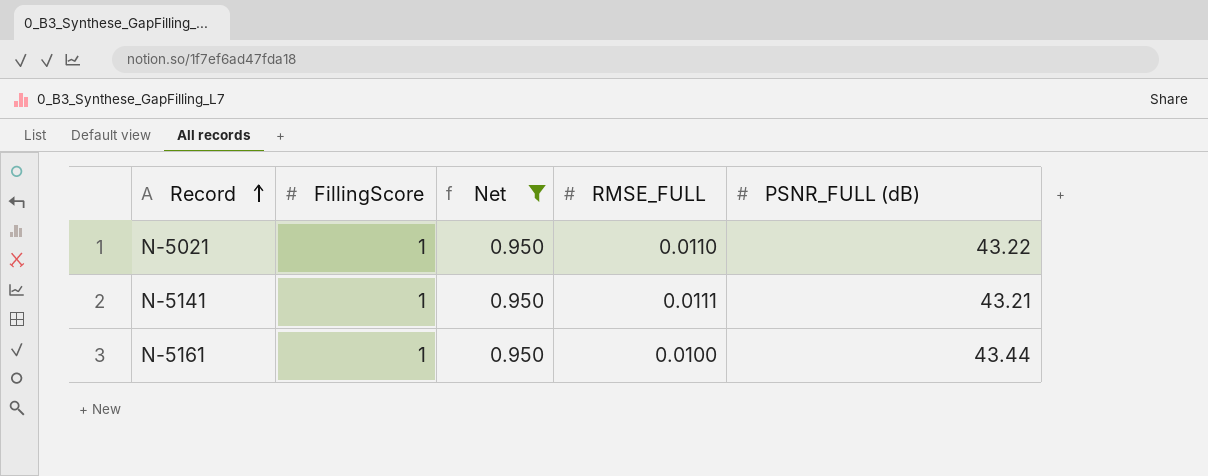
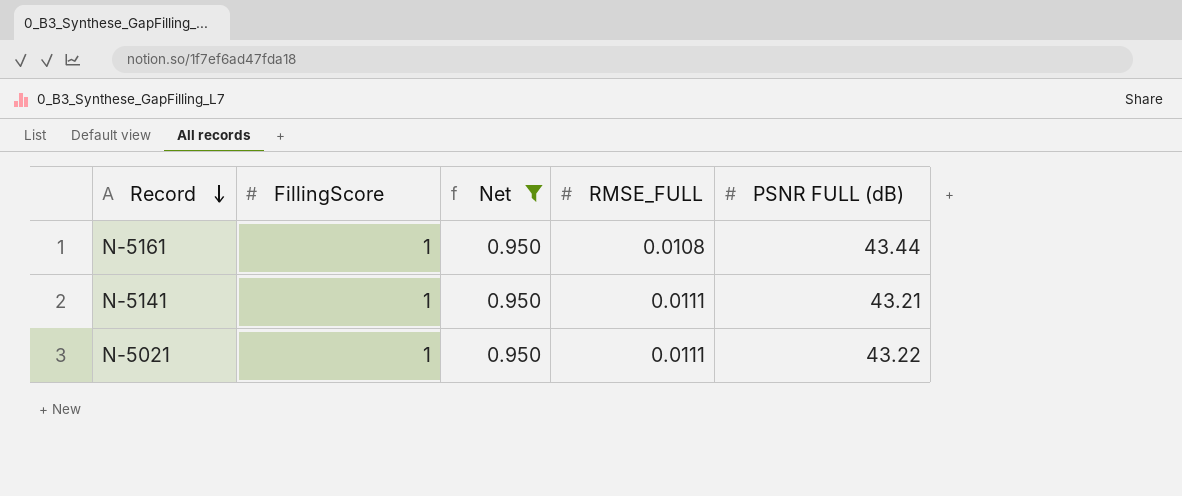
row order: Record ascending -> Record descending
column name: PSNR_FULL (dB) -> PSNR FULL (dB)
N-5161 | RMSE_FULL: 0.0100 -> 0.0108
N-5021 | RMSE_FULL: 0.0110 -> 0.0111

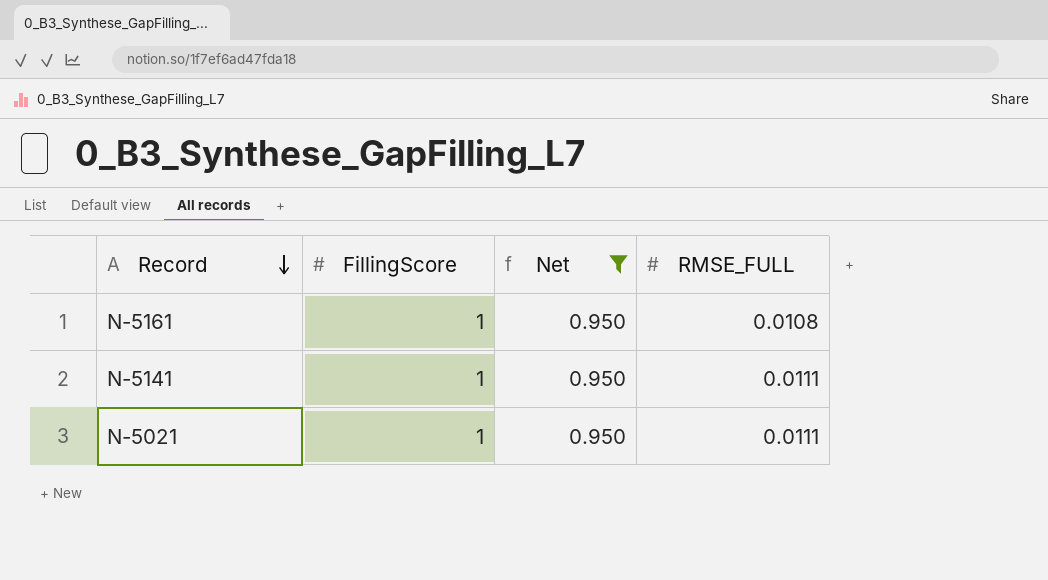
column PSNR FULL (dB) | position: 5 -> none

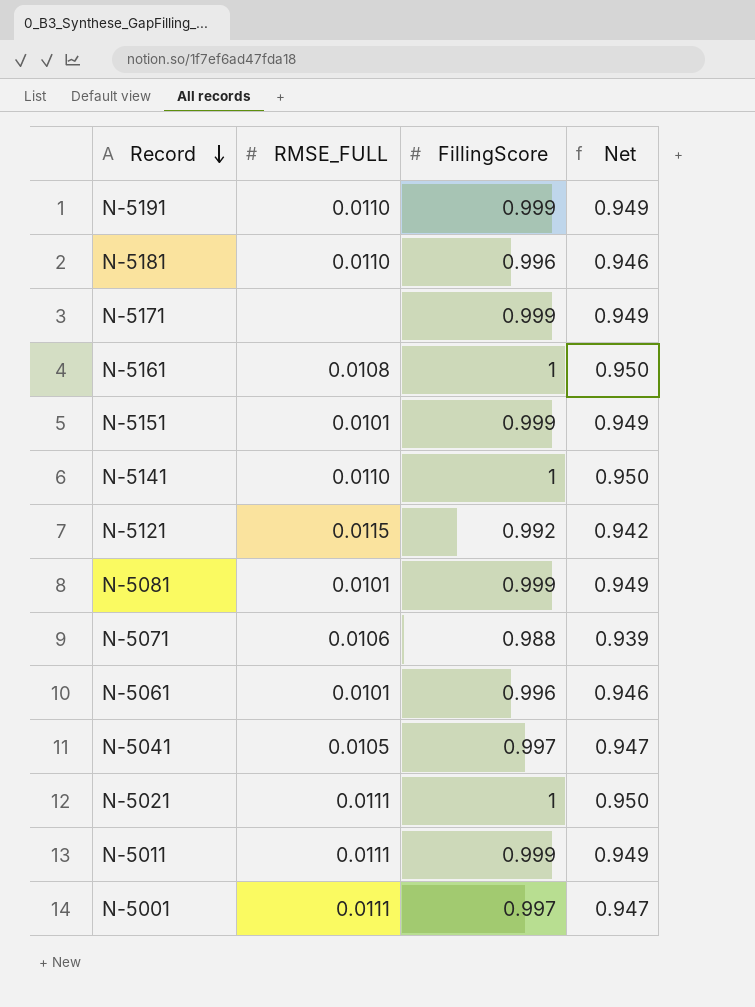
filter: Net = 0.950 -> none
column RMSE_FULL | position: 4 -> 2
N-5141 | RMSE_FULL: 0.0111 -> 0.0110

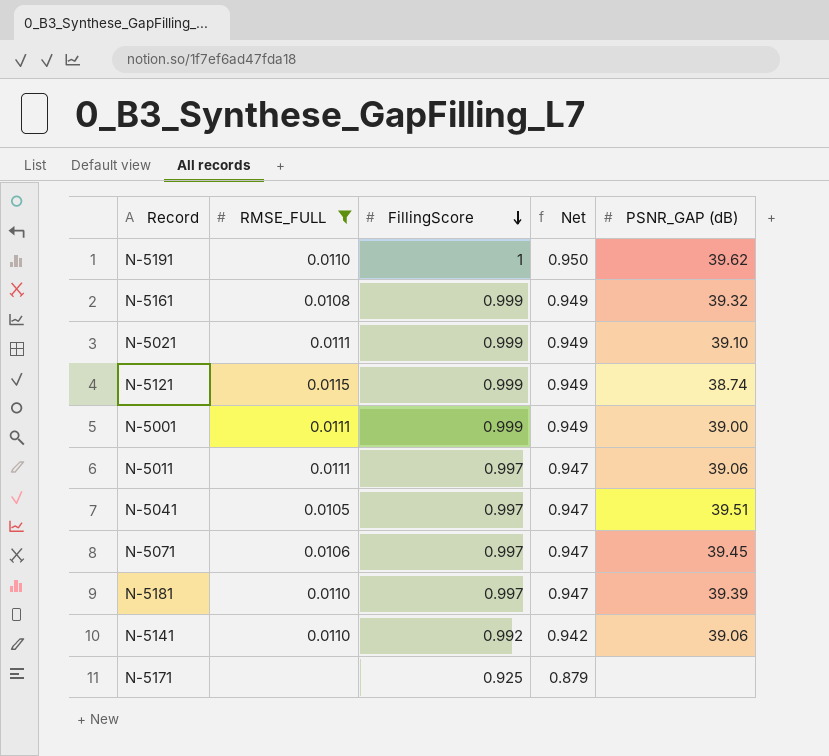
filter: none -> RMSE_FULL != 0.0101
row order: Record descending -> FillingScore descending
column PSNR_GAP (dB) | position: none -> 5
N-5191 | FillingScore: 0.999 -> 1
N-5191 | Net: 0.949 -> 0.950
N-5161 | FillingScore: 1 -> 0.999
N-5161 | Net: 0.950 -> 0.949
N-5021 | FillingScore: 1 -> 0.999
N-5021 | Net: 0.950 -> 0.949
N-5121 | FillingScore: 0.992 -> 0.999
N-5121 | Net: 0.942 -> 0.949
N-5001 | FillingScore: 0.997 -> 0.999
N-5001 | Net: 0.947 -> 0.949
N-5011 | FillingScore: 0.999 -> 0.997
N-5011 | Net: 0.949 -> 0.947
N-5071 | FillingScore: 0.988 -> 0.997
N-5071 | Net: 0.939 -> 0.947
N-5181 | FillingScore: 0.996 -> 0.997
N-5181 | Net: 0.946 -> 0.947
N-5141 | FillingScore: 1 -> 0.992
N-5141 | Net: 0.950 -> 0.942
N-5171 | FillingScore: 0.999 -> 0.925
N-5171 | Net: 0.949 -> 0.879

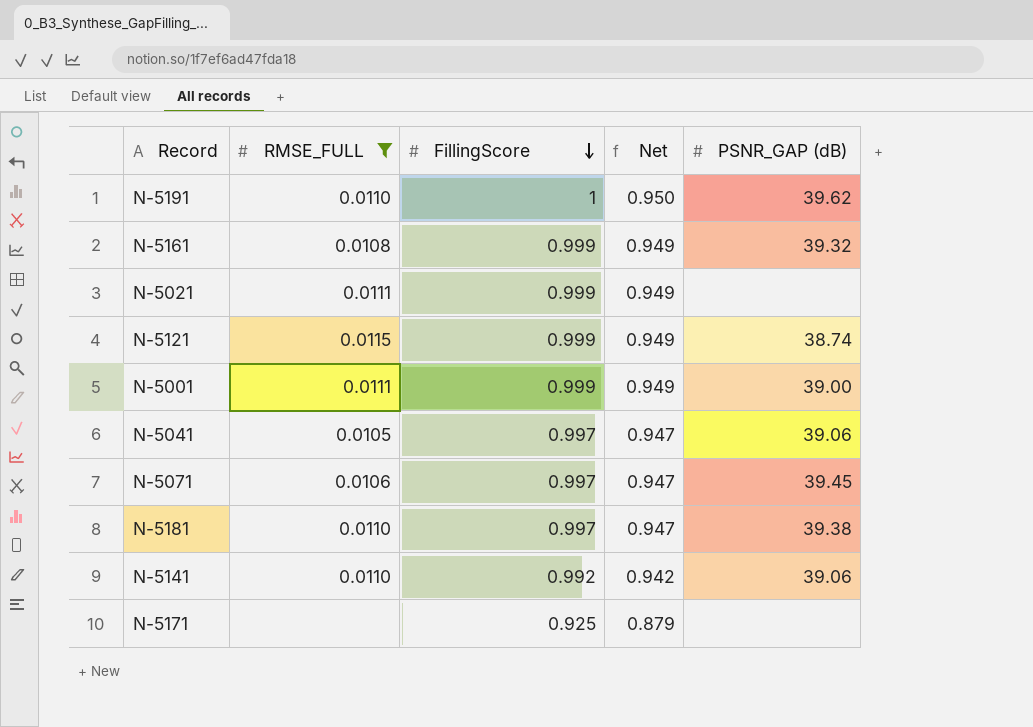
row N-5011: 0.0111 | 0.997 | 0.947 | 39.06 -> none
N-5021 | PSNR_GAP (dB): 39.10 -> none
N-5041 | PSNR_GAP (dB): 39.51 -> 39.06
N-5181 | PSNR_GAP (dB): 39.39 -> 39.38

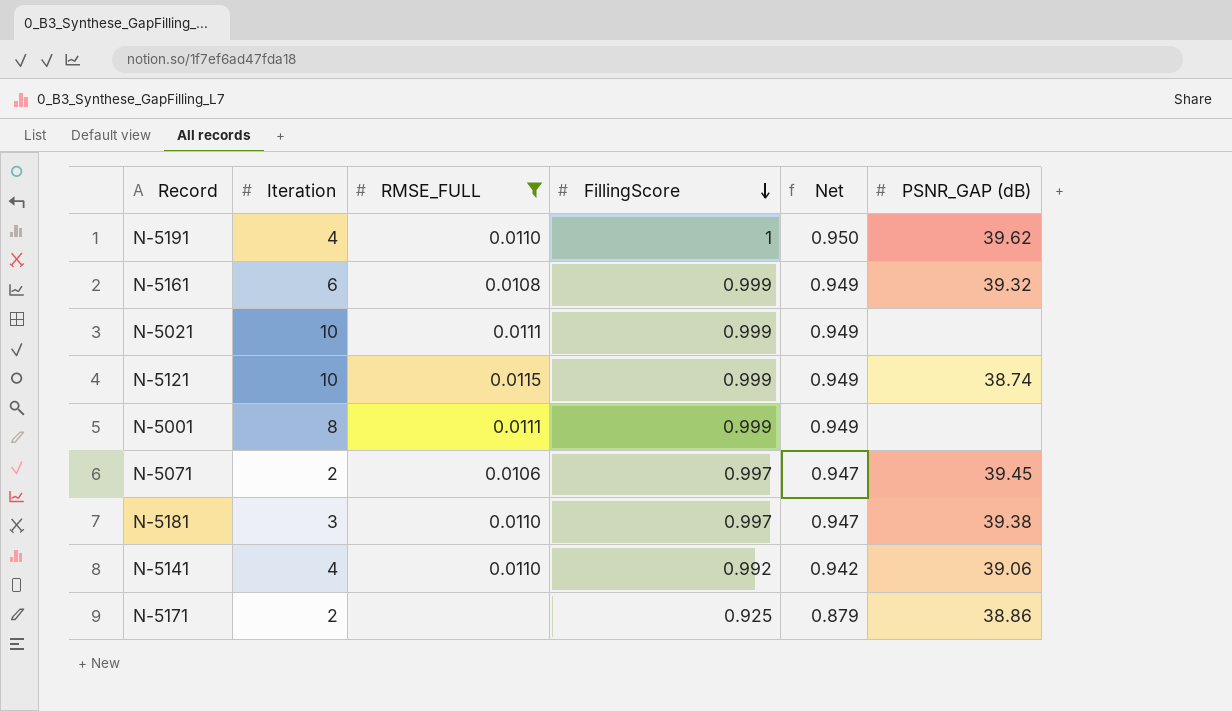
column Iteration | position: none -> 2
row N-5041: 0.0105 | 0.997 | 0.947 | 39.06 -> none
N-5001 | PSNR_GAP (dB): 39.00 -> none
N-5171 | PSNR_GAP (dB): none -> 38.86

